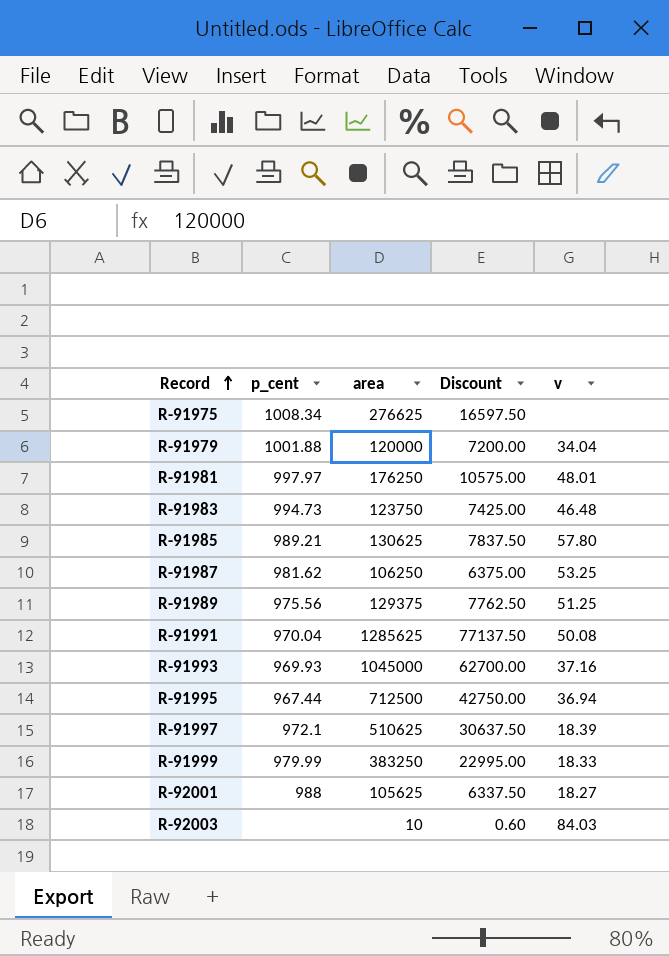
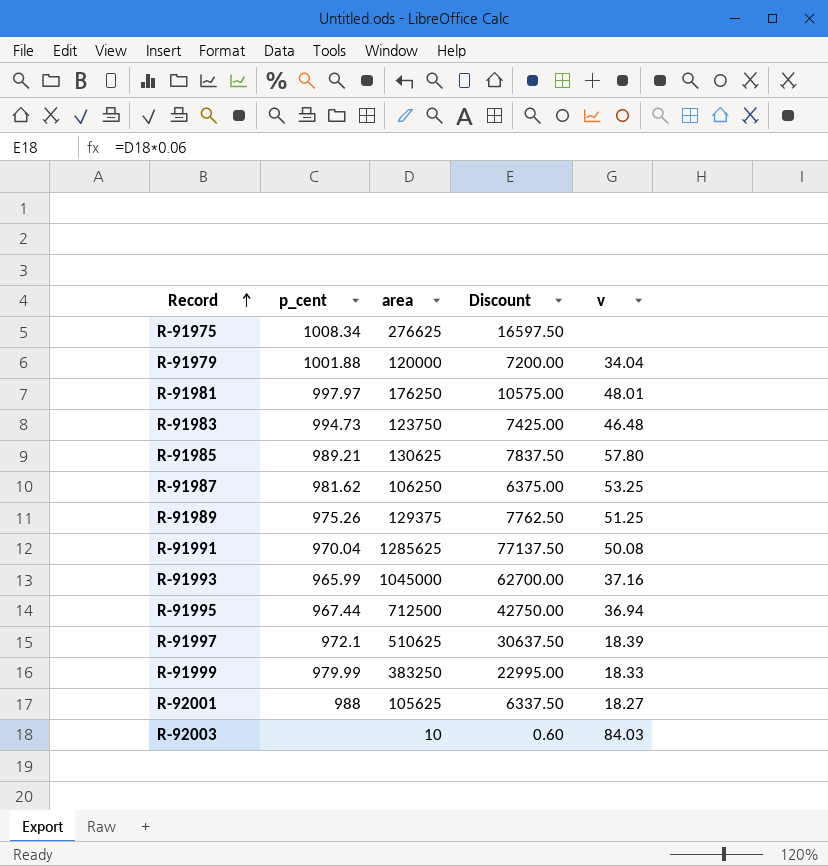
R-91989 | p_cent: 975.56 -> 975.26
R-91993 | p_cent: 969.93 -> 965.99

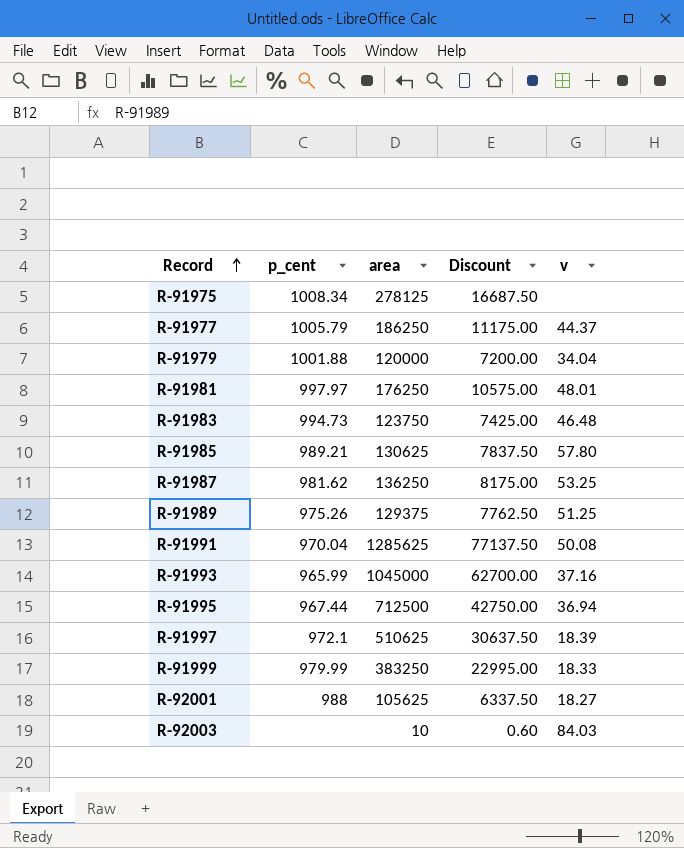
R-91975 | area: 276625 -> 278125
R-91975 | Discount: 16597.50 -> 16687.50
row R-91977: none -> 1005.79 | 186250 | 11175.00 | 44.37
R-91987 | area: 106250 -> 136250
R-91987 | Discount: 6375.00 -> 8175.00

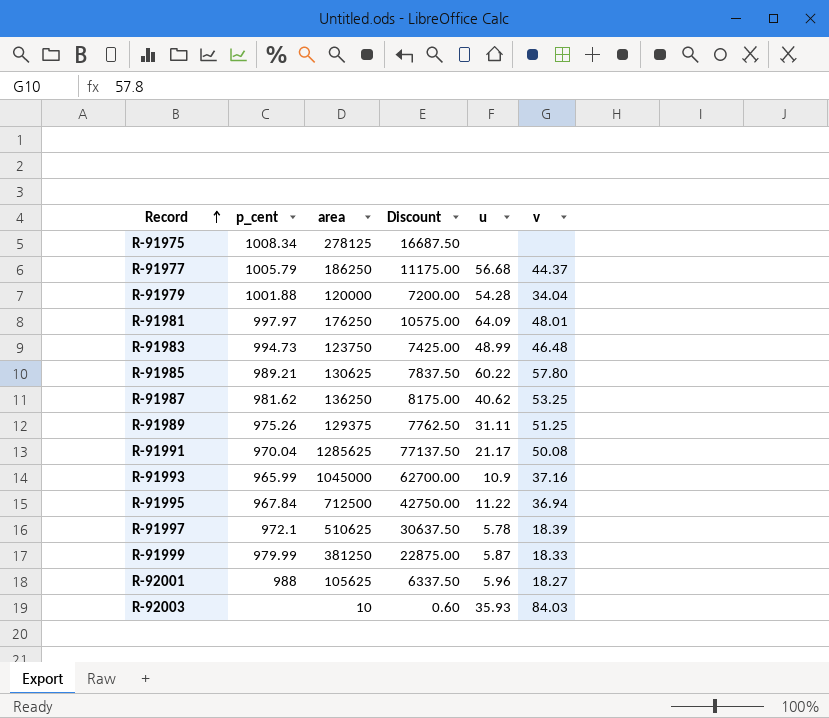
column u | position: none -> 5
R-91995 | p_cent: 967.44 -> 967.84
R-91999 | area: 383250 -> 381250
R-91999 | Discount: 22995.00 -> 22875.00

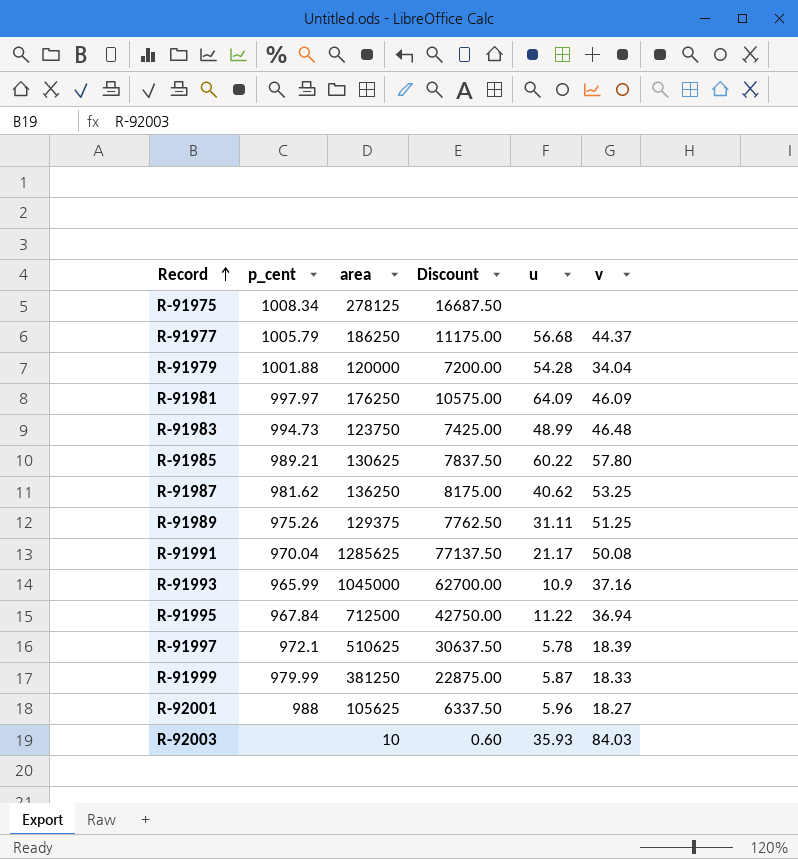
R-91981 | v: 48.01 -> 46.09

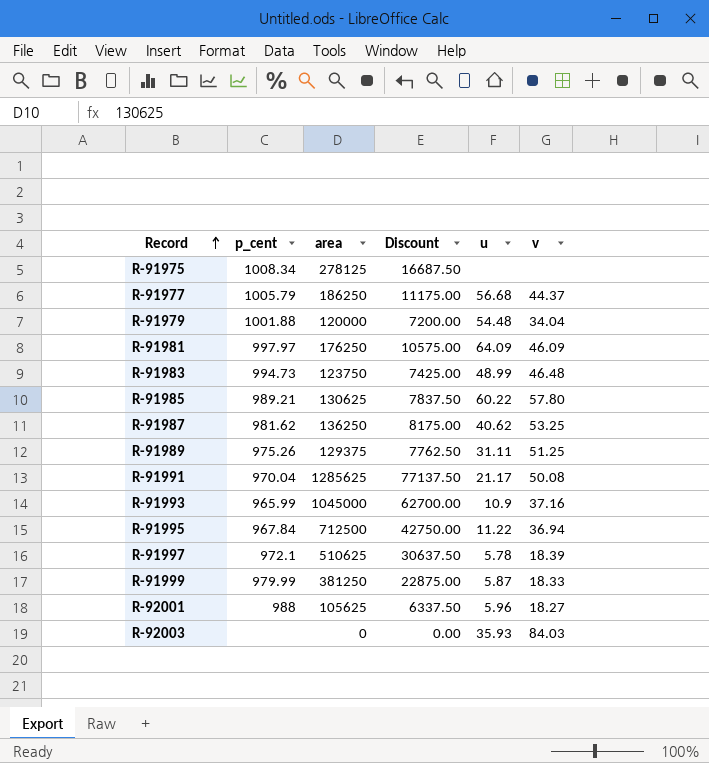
R-91979 | u: 54.28 -> 54.48
R-92003 | area: 10 -> 0
R-92003 | Discount: 0.60 -> 0.00

